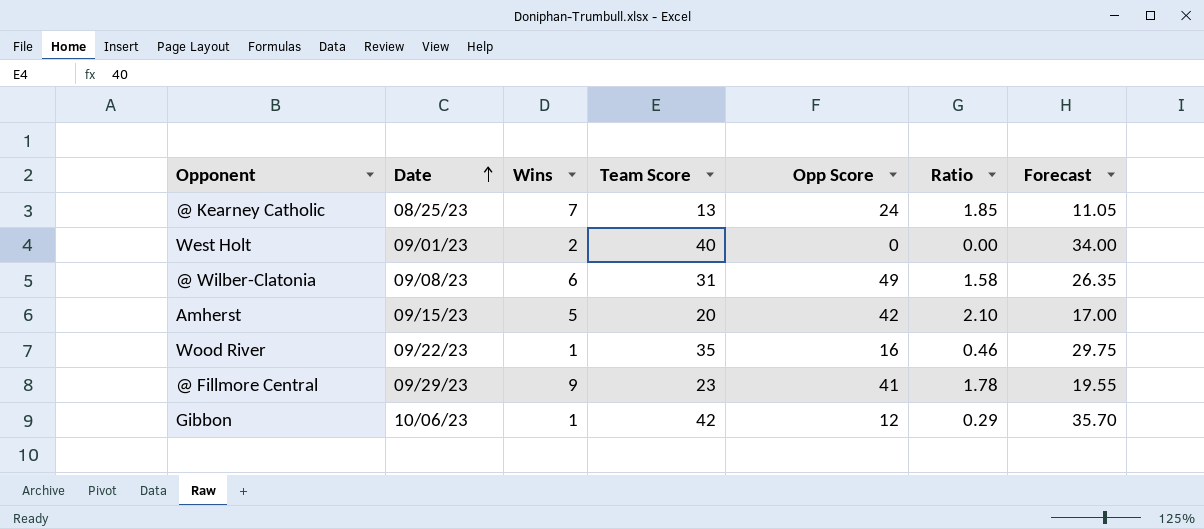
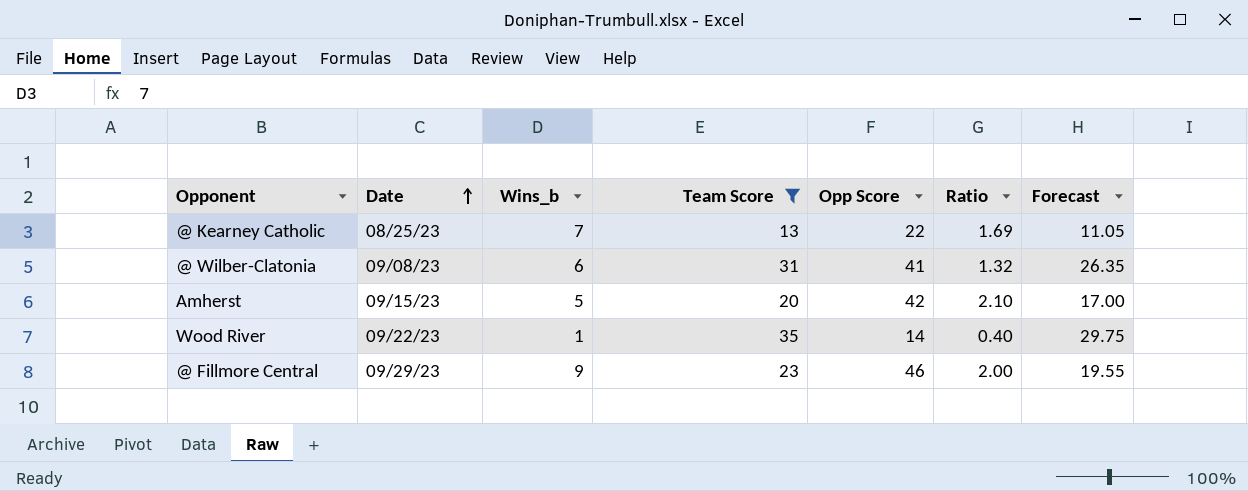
filter: none -> Team Score <= 35
column name: Wins -> Wins_b
@ Kearney Catholic | Opp Score: 24 -> 22
@ Kearney Catholic | Ratio: 1.85 -> 1.69
@ Wilber-Clatonia | Opp Score: 49 -> 41
@ Wilber-Clatonia | Ratio: 1.58 -> 1.32
Wood River | Opp Score: 16 -> 14
Wood River | Ratio: 0.46 -> 0.40
@ Fillmore Central | Opp Score: 41 -> 46
@ Fillmore Central | Ratio: 1.78 -> 2.00

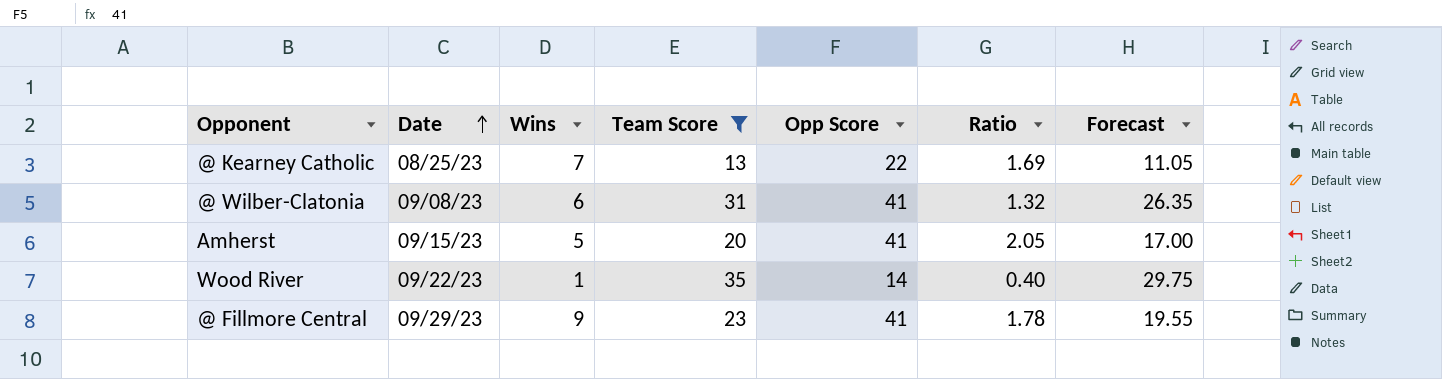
column name: Wins_b -> Wins
Amherst | Opp Score: 42 -> 41
Amherst | Ratio: 2.10 -> 2.05
@ Fillmore Central | Opp Score: 46 -> 41
@ Fillmore Central | Ratio: 2.00 -> 1.78

